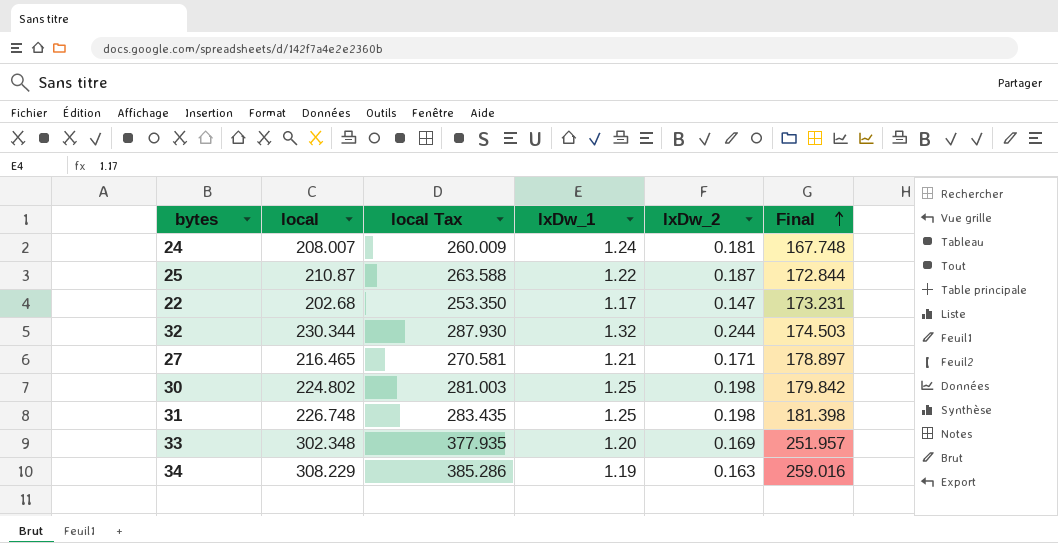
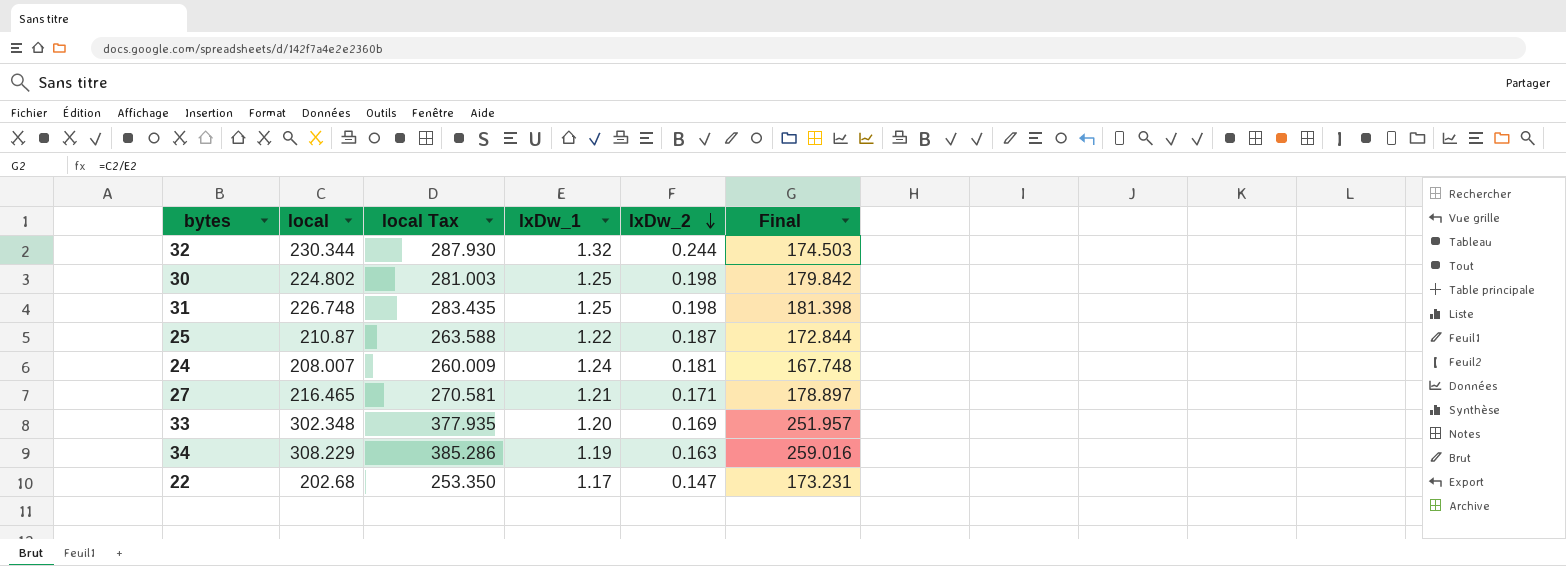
row order: Final ascending -> lxDw_2 descending

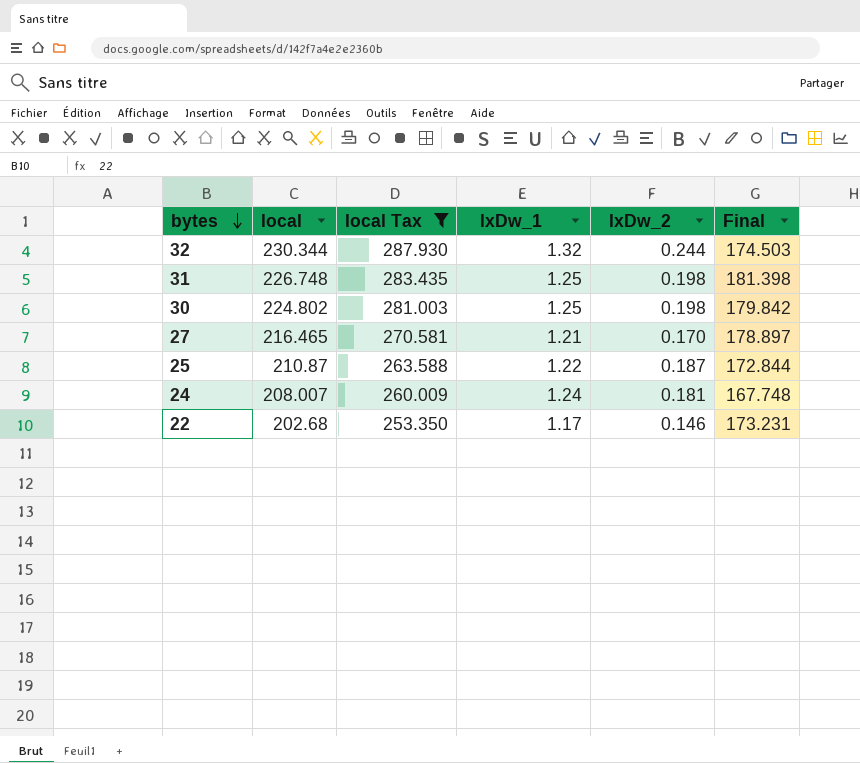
filter: none -> local Tax <= 287.930
row order: lxDw_2 descending -> bytes descending
27 | lxDw_2: 0.171 -> 0.170
22 | lxDw_2: 0.147 -> 0.146

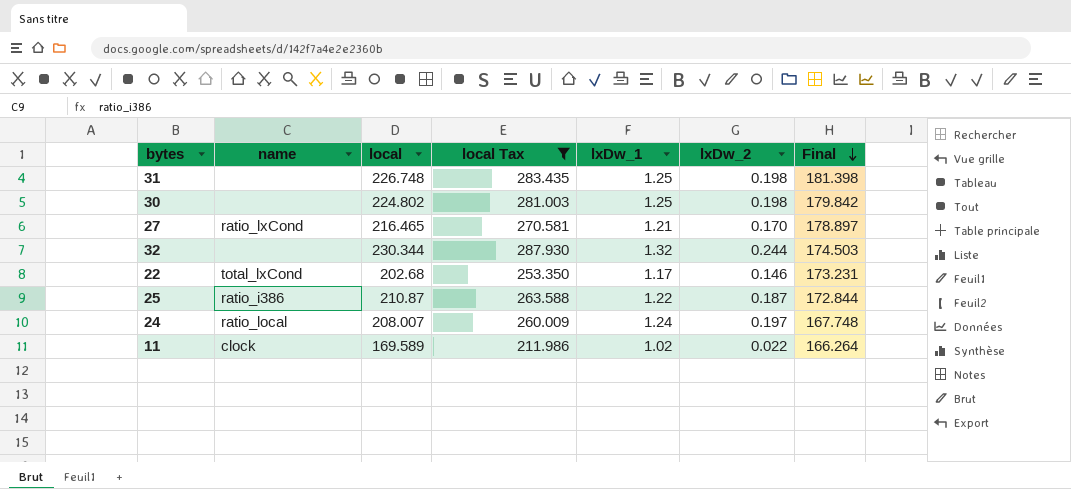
row order: bytes descending -> Final descending
column name | position: none -> 2
24 | lxDw_2: 0.181 -> 0.197
row 11: none -> clock | 169.589 | 211.986 | 1.02 | 0.022 | 166.264

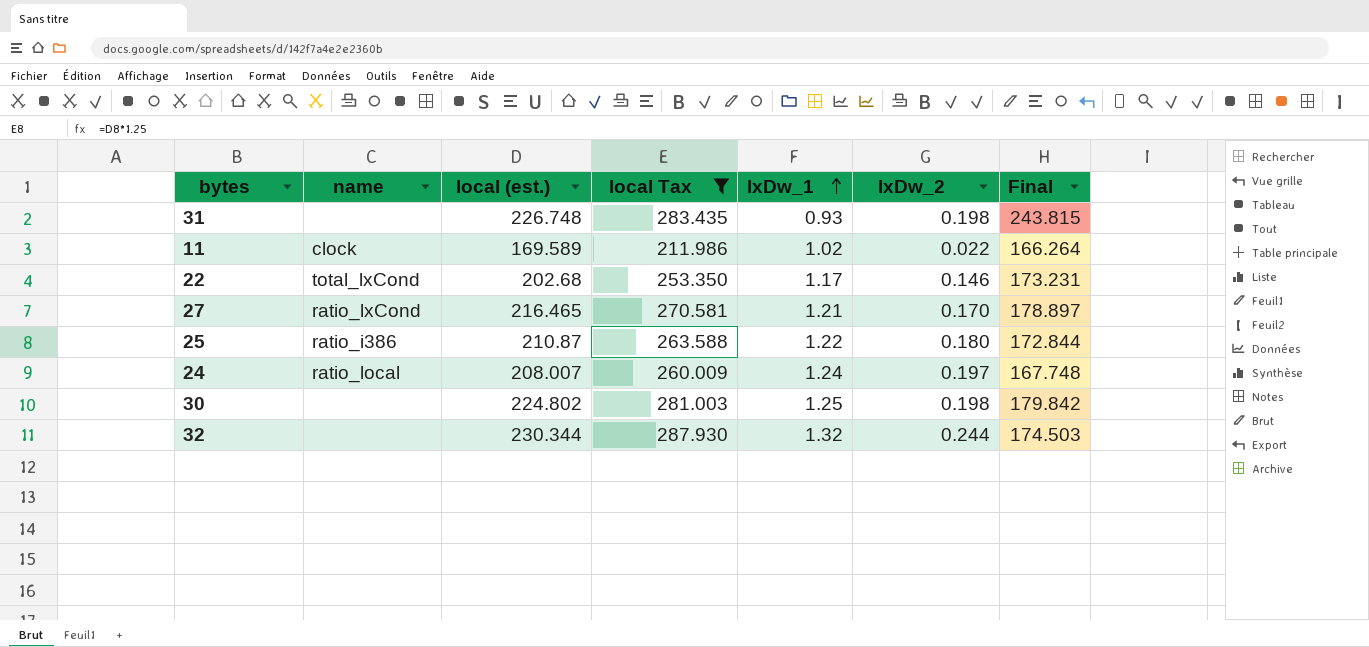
row order: Final descending -> lxDw_1 ascending
column name: local -> local (est.)
31 | lxDw_1: 1.25 -> 0.93
31 | Final: 181.398 -> 243.815
25 | lxDw_2: 0.187 -> 0.180

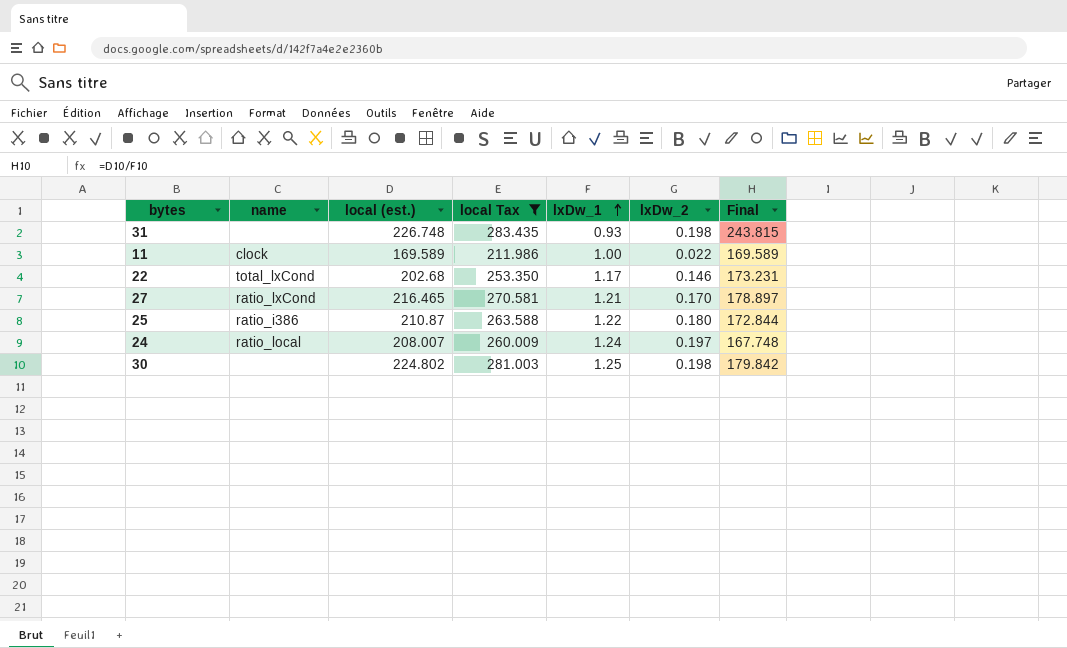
row 32: none | 230.344 | 287.930 | 1.32 | 0.244 | 174.503 -> none
11 | lxDw_1: 1.02 -> 1.00
11 | Final: 166.264 -> 169.589

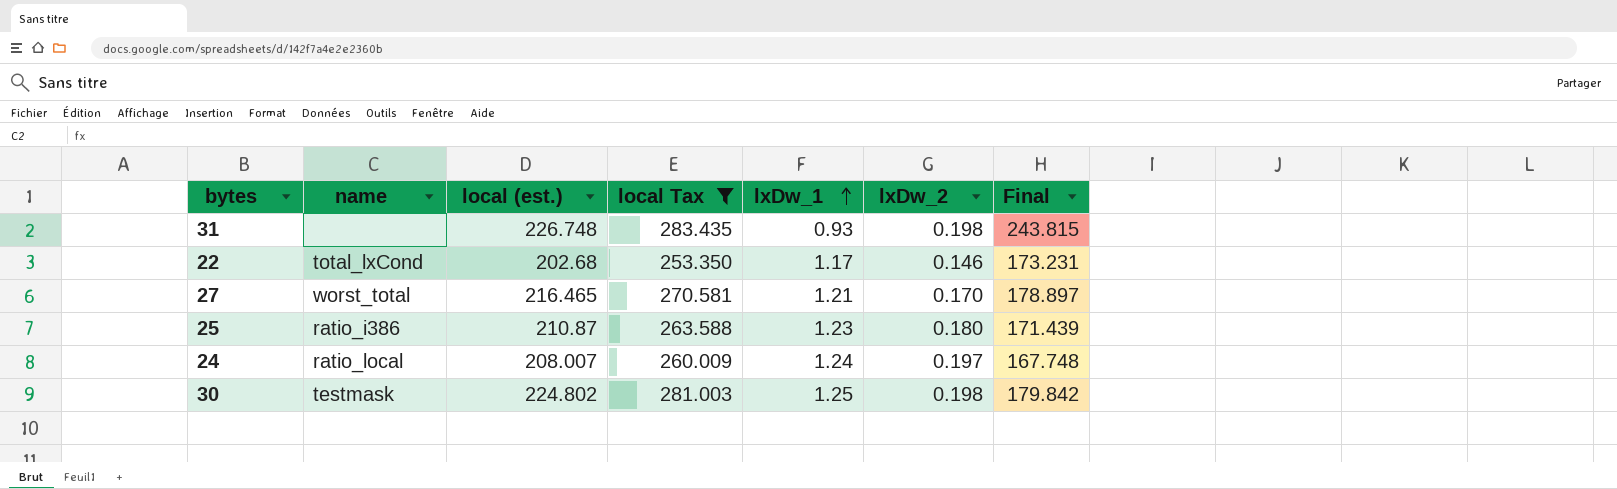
row 11: clock | 169.589 | 211.986 | 1.00 | 0.022 | 169.589 -> none
27 | name: ratio_lxCond -> worst_total
25 | lxDw_1: 1.22 -> 1.23
25 | Final: 172.844 -> 171.439
30 | name: none -> testmask

